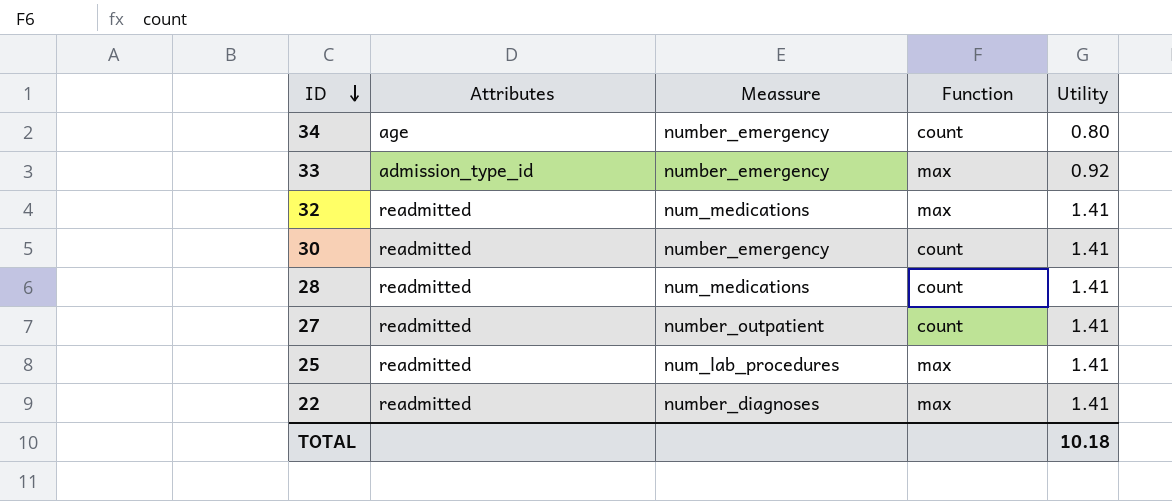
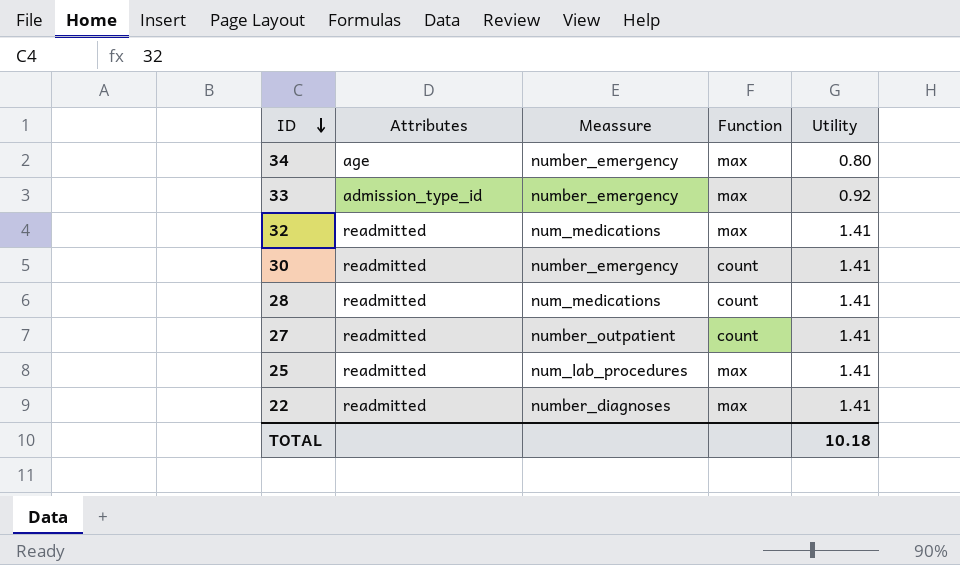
34 | Function: count -> max

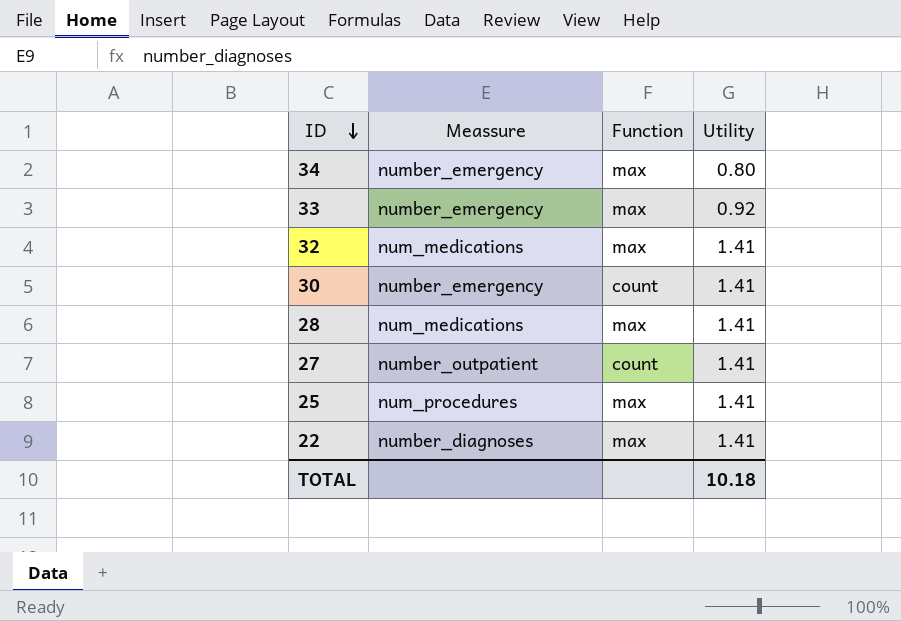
column Attributes | position: 2 -> none
28 | Function: count -> max
25 | Meassure: num_lab_procedures -> num_procedures

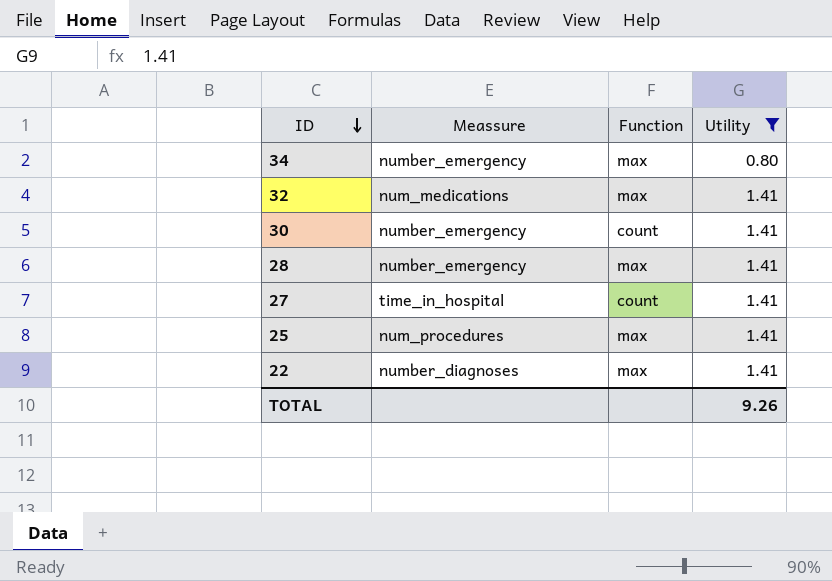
filter: none -> Utility != 0.92
28 | Meassure: num_medications -> number_emergency
27 | Meassure: number_outpatient -> time_in_hospital
TOTAL | Utility: 10.18 -> 9.26

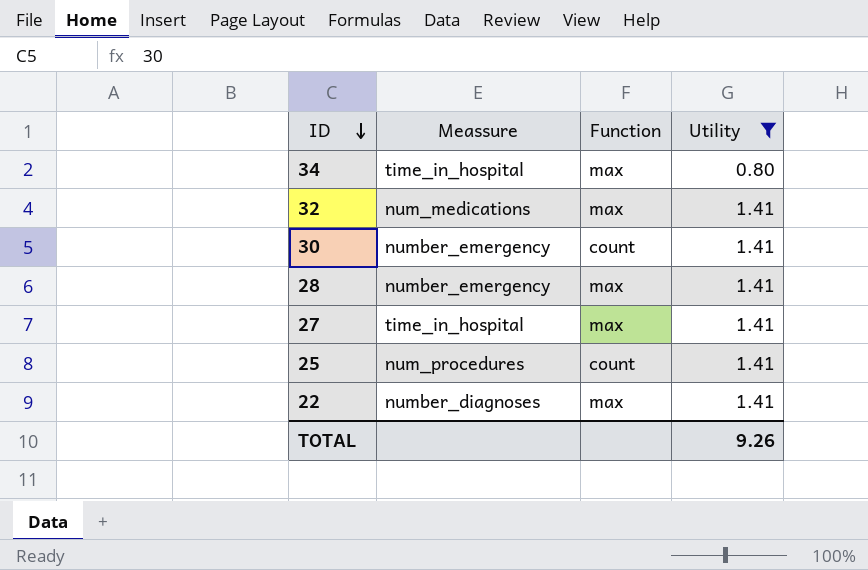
34 | Meassure: number_emergency -> time_in_hospital
27 | Function: count -> max
25 | Function: max -> count

